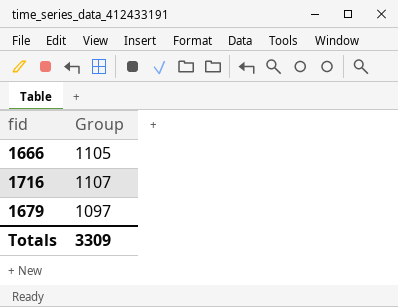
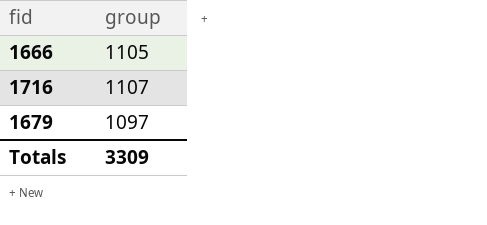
column name: Group -> group

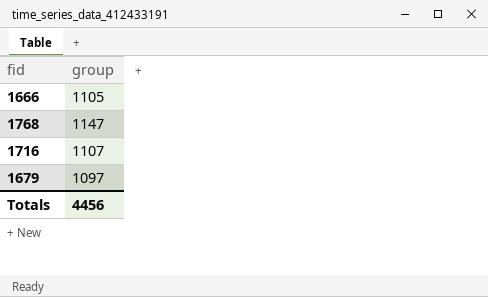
row 1768: none -> 1147
Totals | group: 3309 -> 4456

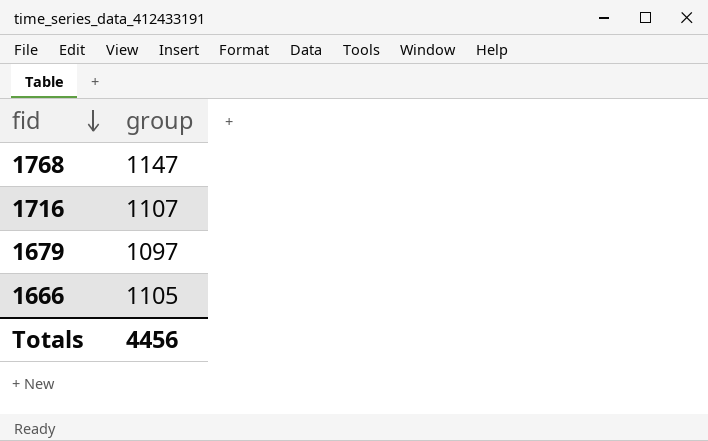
row order: none -> fid descending

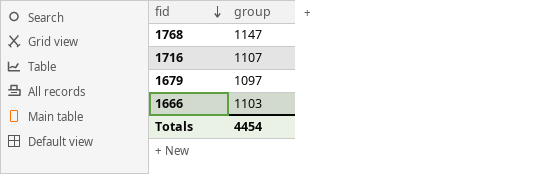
1666 | group: 1105 -> 1103
Totals | group: 4456 -> 4454

